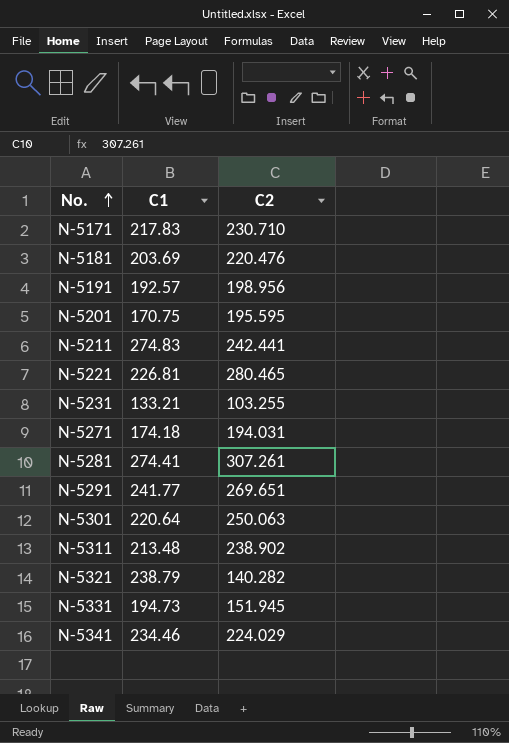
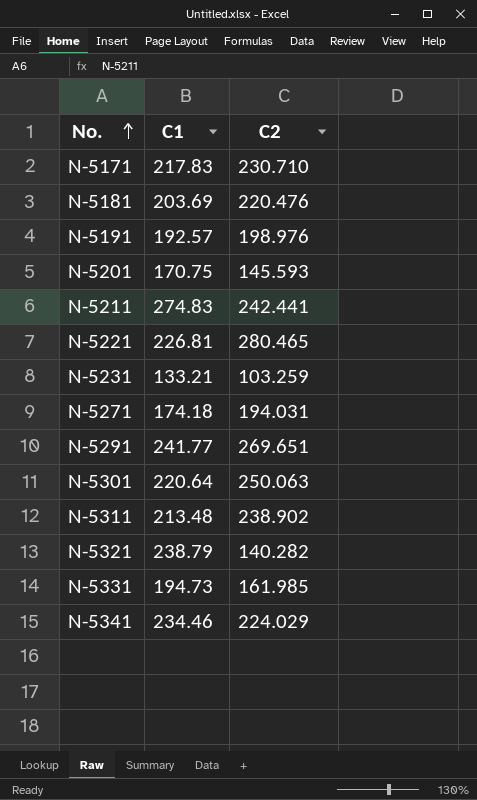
row N-5281: 274.41 | 307.261 -> none
N-5191 | C2: 198.956 -> 198.976
N-5201 | C2: 195.595 -> 145.593
N-5231 | C2: 103.255 -> 103.259
N-5331 | C2: 151.945 -> 161.985

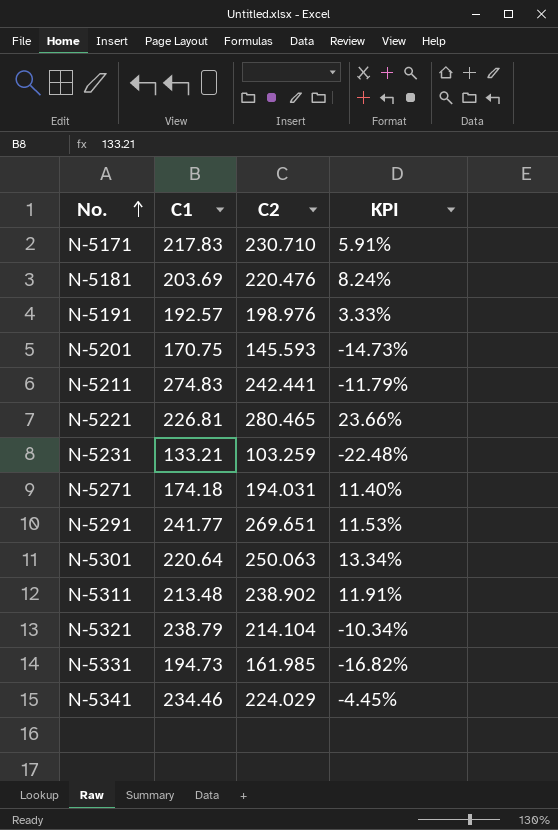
column KPI | formula: none -> ([C2] - [C1]) / [C1]
N-5321 | C2: 140.282 -> 214.104

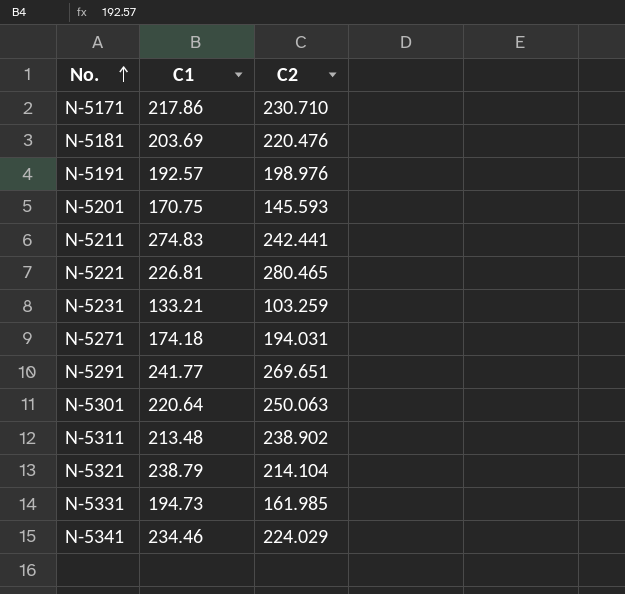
column KPI | formula: ([C2] - [C1]) / [C1] -> none
N-5171 | C1: 217.83 -> 217.86

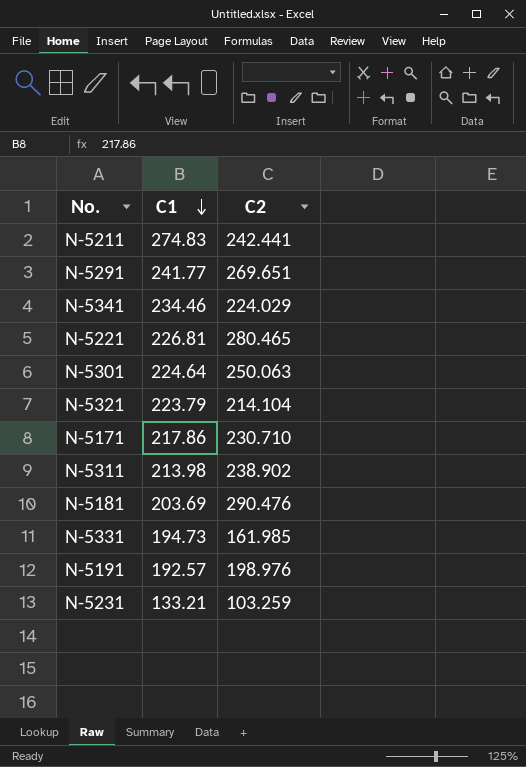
row order: No. ascending -> C1 descending
row N-5201: 170.75 | 145.593 -> none
row N-5271: 174.18 | 194.031 -> none
N-5301 | C1: 220.64 -> 224.64
N-5321 | C1: 238.79 -> 223.79
N-5311 | C1: 213.48 -> 213.98
N-5181 | C2: 220.476 -> 290.476

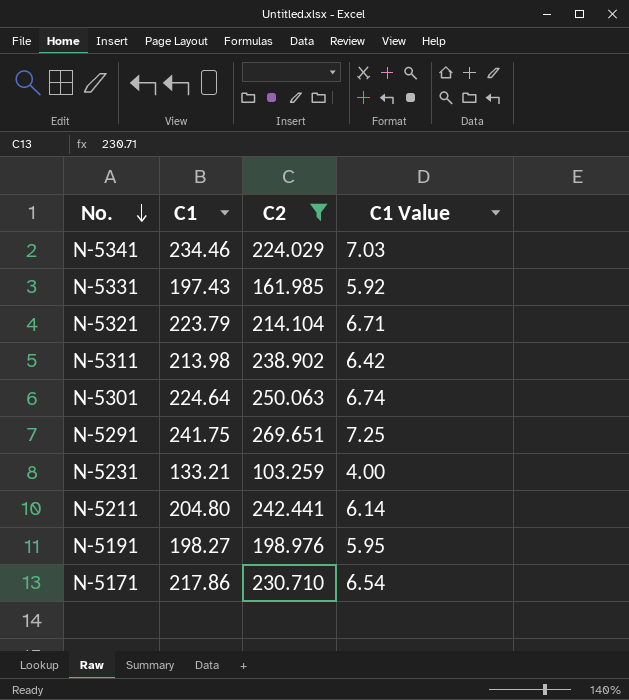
filter: none -> C2 <= 269.651
row order: C1 descending -> No. descending
column C1 Value | formula: none -> [C1] * 0.03
N-5331 | C1: 194.73 -> 197.43
N-5291 | C1: 241.77 -> 241.75
N-5211 | C1: 274.83 -> 204.80
N-5191 | C1: 192.57 -> 198.27

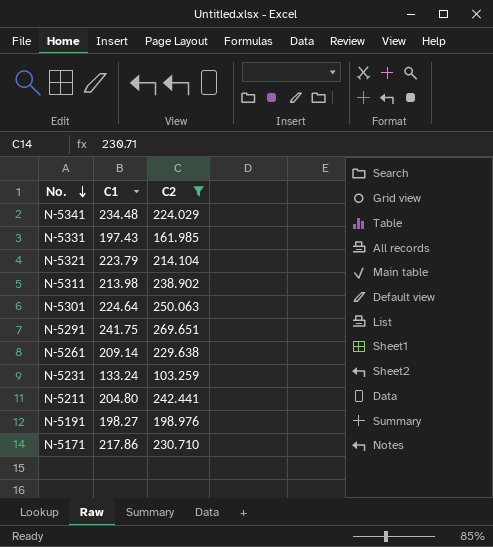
column C1 Value | formula: [C1] * 0.03 -> none
N-5341 | C1: 234.46 -> 234.48
row N-5261: none -> 209.14 | 229.638
N-5231 | C1: 133.21 -> 133.24

